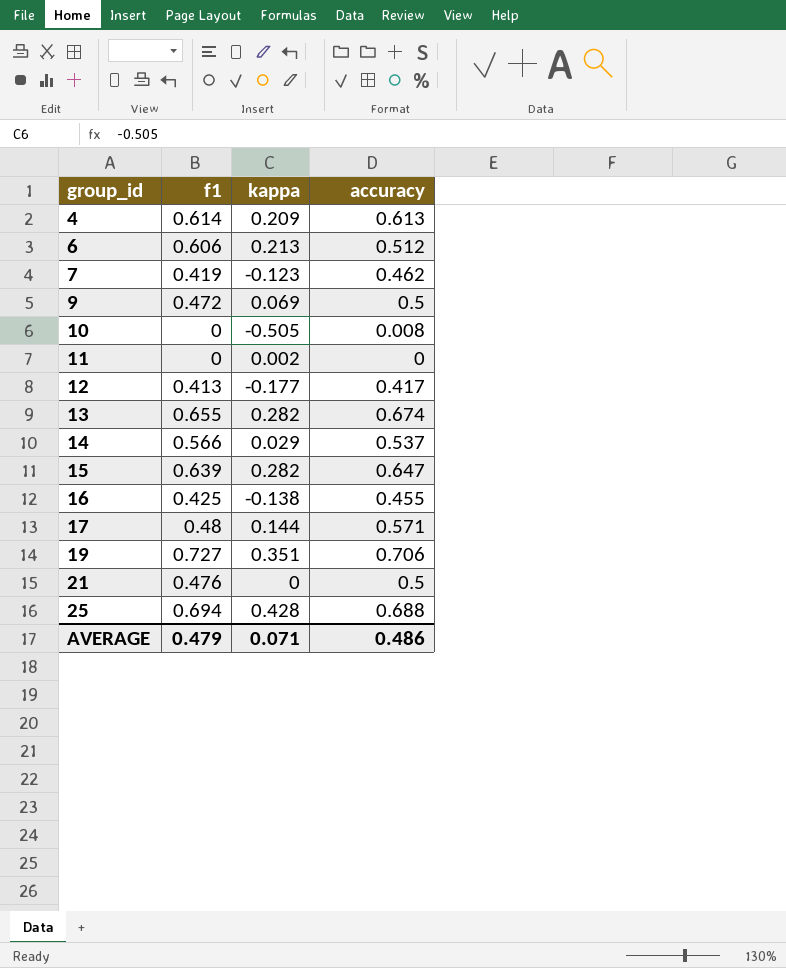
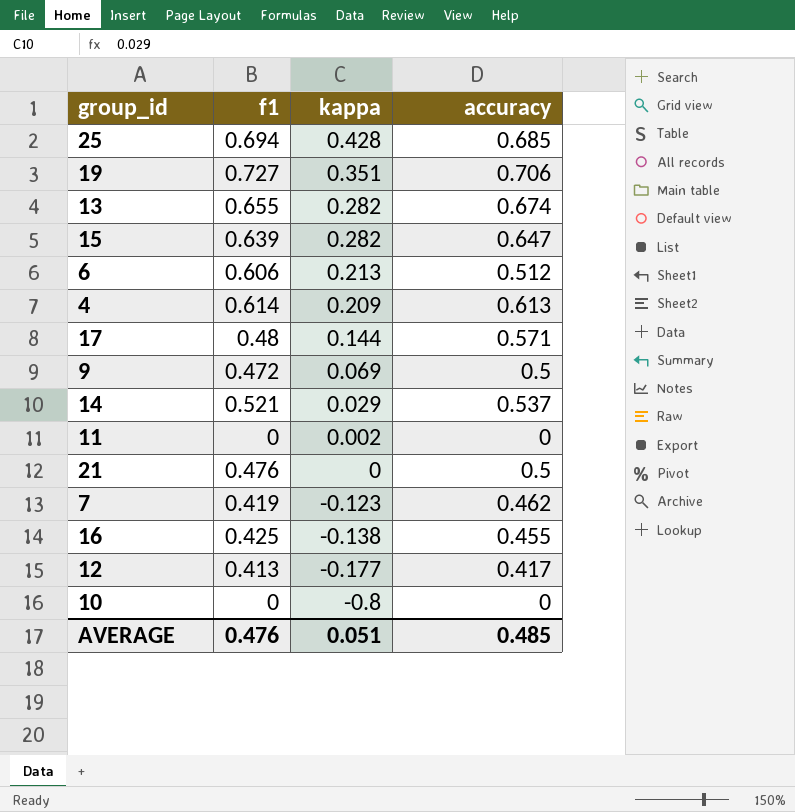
row order: group_id ascending -> kappa descending
25 | accuracy: 0.688 -> 0.685
14 | f1: 0.566 -> 0.521
10 | kappa: -0.505 -> -0.8
10 | accuracy: 0.008 -> 0
AVERAGE | f1: 0.479 -> 0.476
AVERAGE | kappa: 0.071 -> 0.051
AVERAGE | accuracy: 0.486 -> 0.485

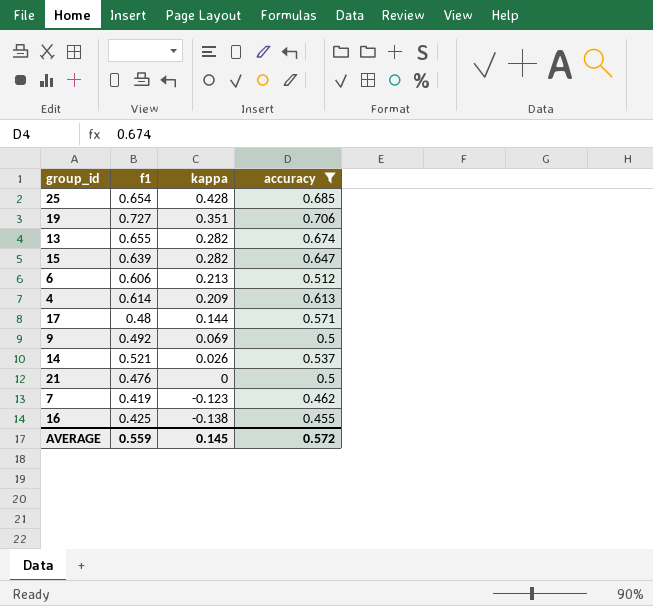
filter: none -> accuracy >= 0.455
25 | f1: 0.694 -> 0.654
9 | f1: 0.472 -> 0.492
14 | kappa: 0.029 -> 0.026
AVERAGE | f1: 0.476 -> 0.559
AVERAGE | kappa: 0.051 -> 0.145
AVERAGE | accuracy: 0.485 -> 0.572

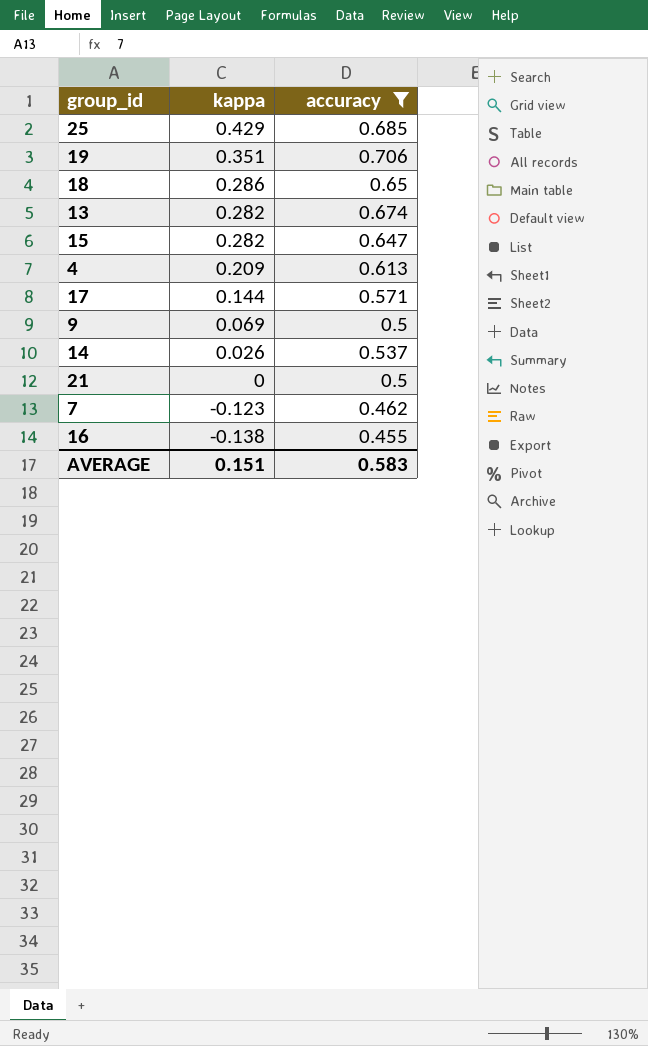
column f1 | position: 2 -> none
row 6: 0.606 | 0.213 | 0.512 -> none
25 | kappa: 0.428 -> 0.429
row 18: none -> 0.286 | 0.65
AVERAGE | kappa: 0.145 -> 0.151
AVERAGE | accuracy: 0.572 -> 0.583

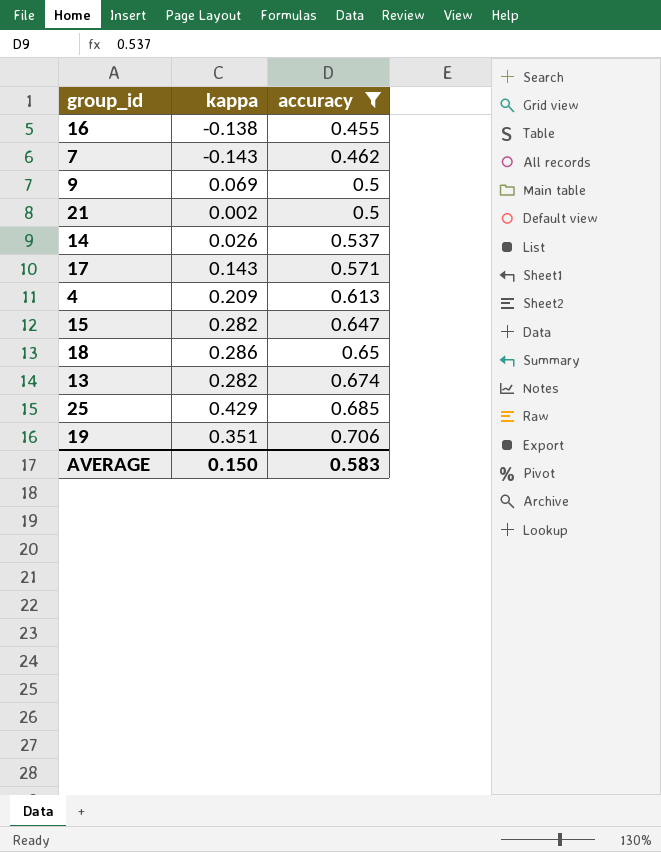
row order: kappa descending -> accuracy ascending
7 | kappa: -0.123 -> -0.143
21 | kappa: 0 -> 0.002
17 | kappa: 0.144 -> 0.143
AVERAGE | kappa: 0.151 -> 0.150

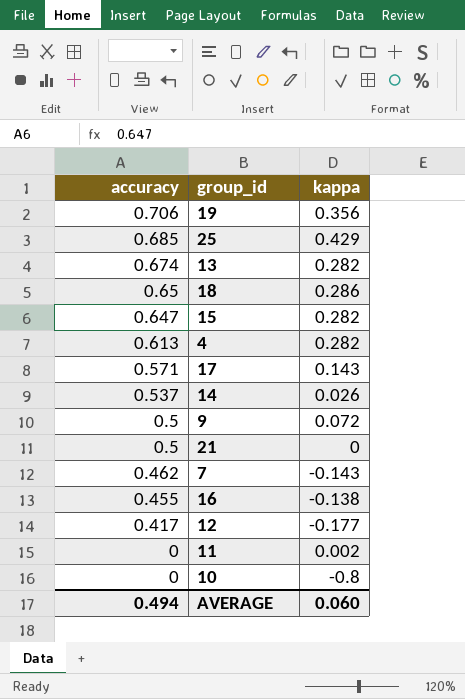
filter: accuracy >= 0.455 -> none
row order: accuracy ascending -> accuracy descending
column accuracy | position: 3 -> 1
19 | kappa: 0.351 -> 0.356
4 | kappa: 0.209 -> 0.282
9 | kappa: 0.069 -> 0.072
21 | kappa: 0.002 -> 0
AVERAGE | accuracy: 0.583 -> 0.494
AVERAGE | kappa: 0.150 -> 0.060

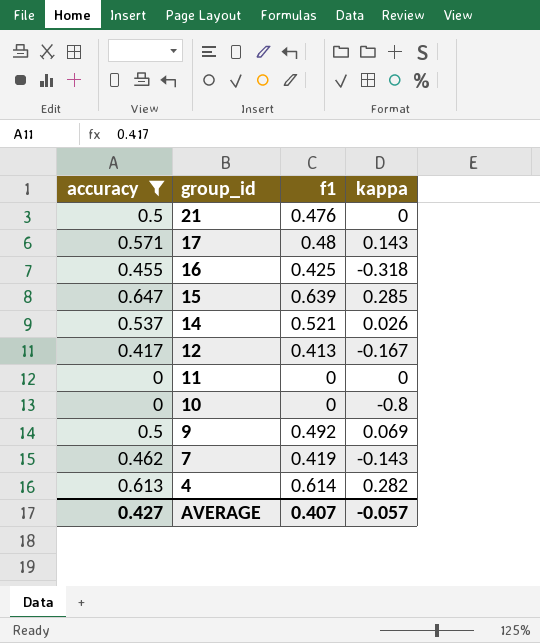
filter: none -> accuracy <= 0.647
row order: accuracy descending -> group_id descending
column f1 | position: none -> 3
16 | kappa: -0.138 -> -0.318
15 | kappa: 0.282 -> 0.285
12 | kappa: -0.177 -> -0.167
11 | kappa: 0.002 -> 0
9 | kappa: 0.072 -> 0.069
AVERAGE | accuracy: 0.494 -> 0.427
AVERAGE | kappa: 0.060 -> -0.057

